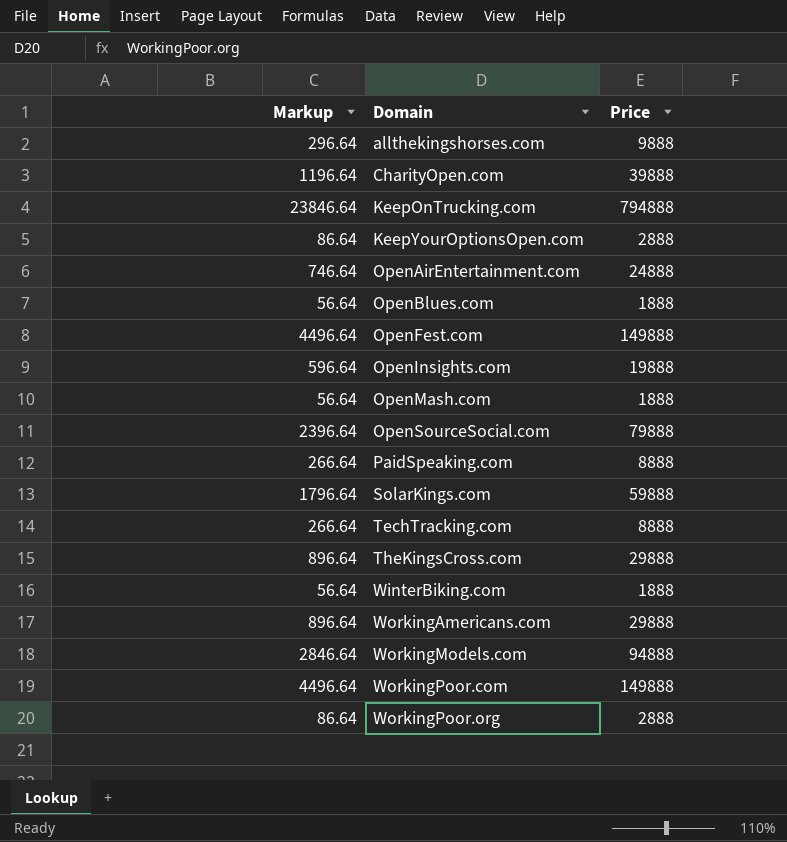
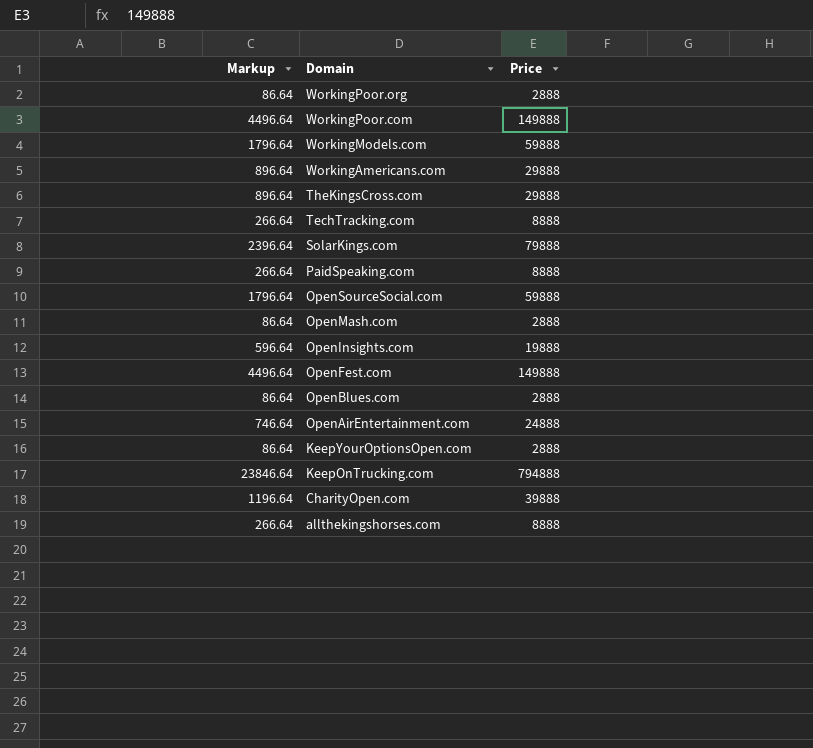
row order: Domain ascending -> Domain descending
row WinterBiking.com: 56.64 | 1888 -> none
WorkingModels.com | Markup: 2846.64 -> 1796.64
WorkingModels.com | Price: 94888 -> 59888
SolarKings.com | Markup: 1796.64 -> 2396.64
SolarKings.com | Price: 59888 -> 79888
OpenSourceSocial.com | Markup: 2396.64 -> 1796.64
OpenSourceSocial.com | Price: 79888 -> 59888
OpenMash.com | Markup: 56.64 -> 86.64
OpenMash.com | Price: 1888 -> 2888
OpenBlues.com | Markup: 56.64 -> 86.64
OpenBlues.com | Price: 1888 -> 2888
allthekingshorses.com | Markup: 296.64 -> 266.64
allthekingshorses.com | Price: 9888 -> 8888

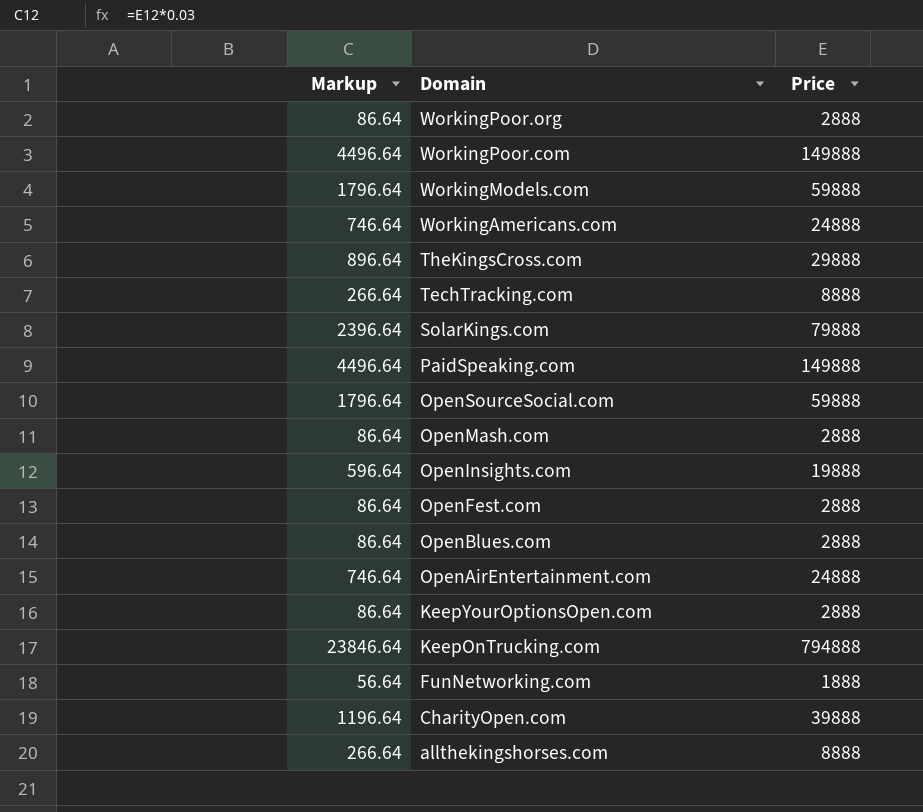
WorkingAmericans.com | Markup: 896.64 -> 746.64
WorkingAmericans.com | Price: 29888 -> 24888
PaidSpeaking.com | Markup: 266.64 -> 4496.64
PaidSpeaking.com | Price: 8888 -> 149888
OpenFest.com | Markup: 4496.64 -> 86.64
OpenFest.com | Price: 149888 -> 2888
row FunNetworking.com: none -> 56.64 | 1888

